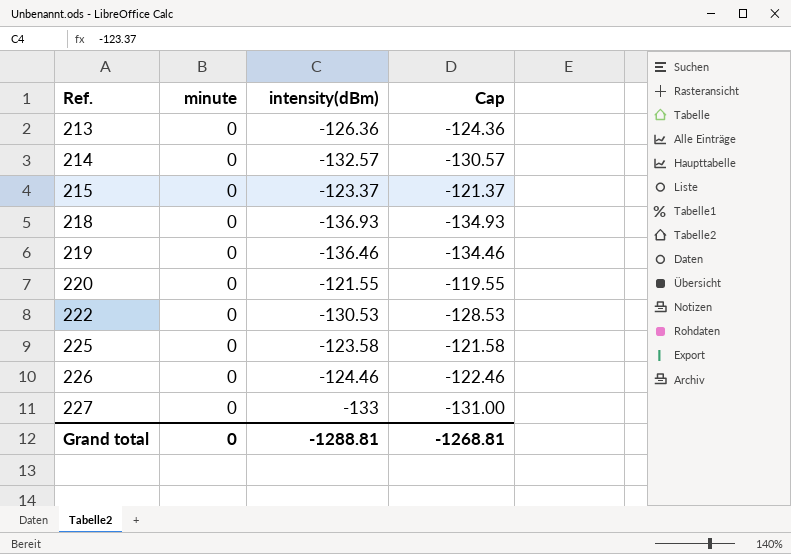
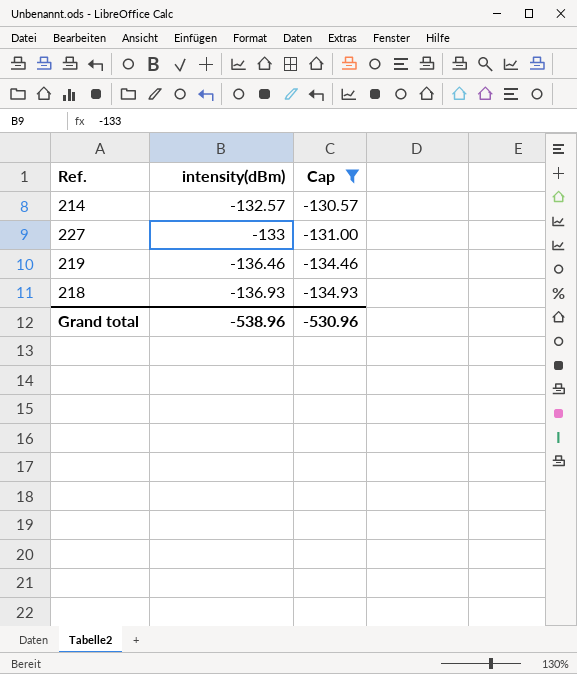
filter: none -> Cap <= -130.57
row order: Ref. ascending -> intensity(dBm) descending
column minute | position: 2 -> none
Grand total | intensity(dBm): -1288.81 -> -538.96
Grand total | Cap: -1268.81 -> -530.96

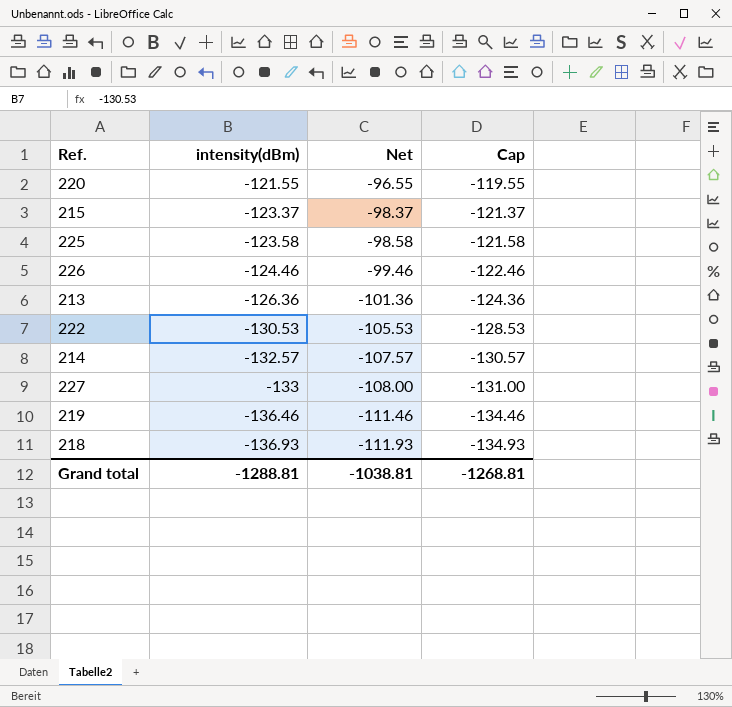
filter: Cap <= -130.57 -> none
column Net | formula: none -> [intensity(dBm)] + 25
Grand total | intensity(dBm): -538.96 -> -1288.81
Grand total | Cap: -530.96 -> -1268.81

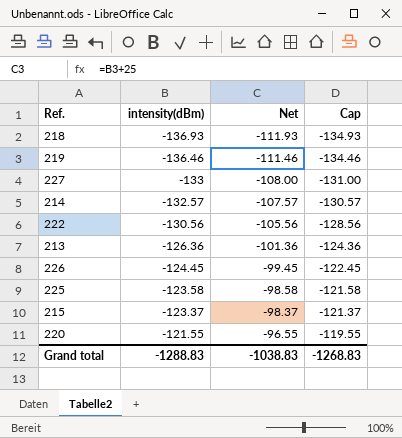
row order: intensity(dBm) descending -> intensity(dBm) ascending
222 | intensity(dBm): -130.53 -> -130.56
222 | Net: -105.53 -> -105.56
222 | Cap: -128.53 -> -128.56
226 | intensity(dBm): -124.46 -> -124.45
226 | Net: -99.46 -> -99.45
226 | Cap: -122.46 -> -122.45
Grand total | intensity(dBm): -1288.81 -> -1288.83
Grand total | Net: -1038.81 -> -1038.83
Grand total | Cap: -1268.81 -> -1268.83

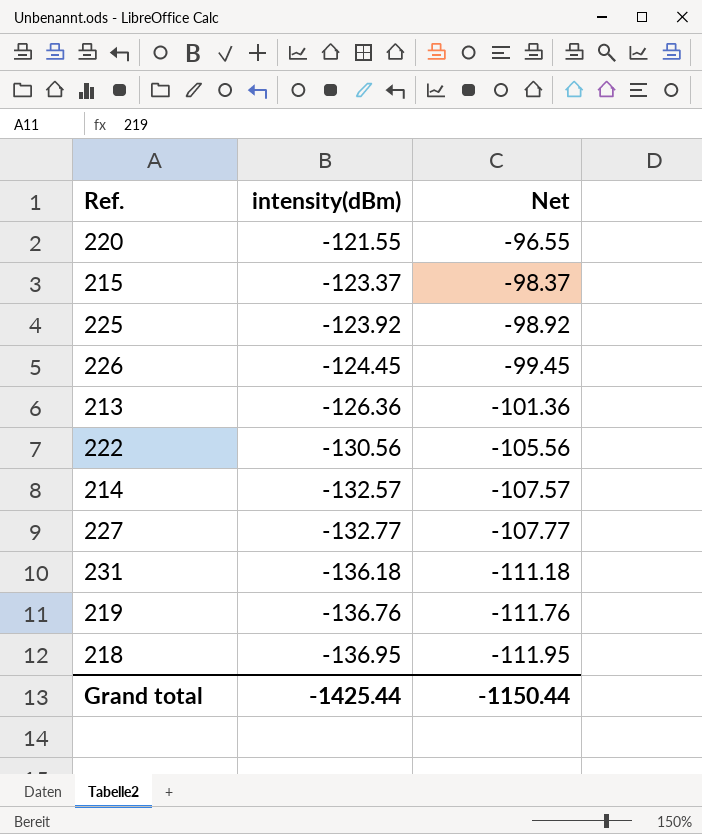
row order: intensity(dBm) ascending -> intensity(dBm) descending
column Cap | formula: [intensity(dBm)] + 2 -> none
225 | intensity(dBm): -123.58 -> -123.92
225 | Net: -98.58 -> -98.92
227 | intensity(dBm): -133 -> -132.77
227 | Net: -108.00 -> -107.77
row 231: none -> -136.18 | -111.18
219 | intensity(dBm): -136.46 -> -136.76
219 | Net: -111.46 -> -111.76
218 | intensity(dBm): -136.93 -> -136.95
218 | Net: -111.93 -> -111.95
Grand total | intensity(dBm): -1288.83 -> -1425.44
Grand total | Net: -1038.83 -> -1150.44

